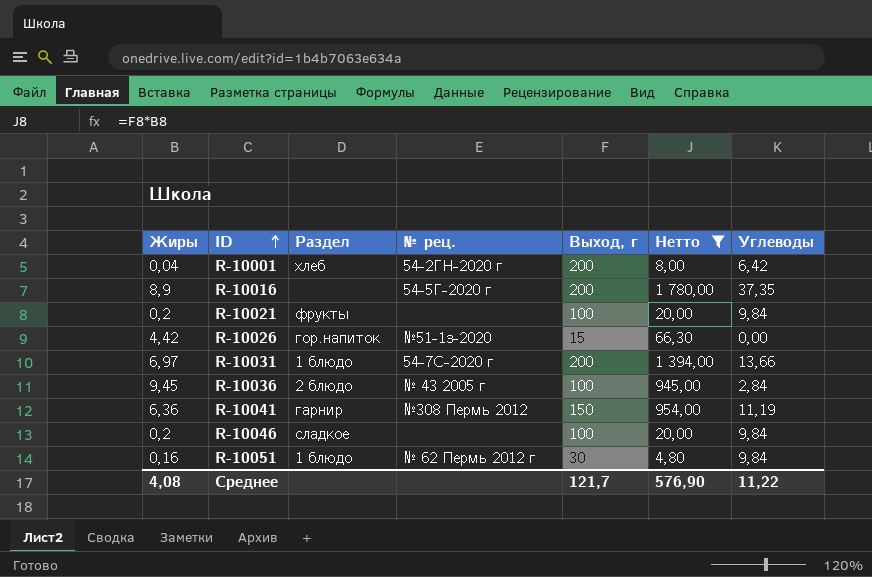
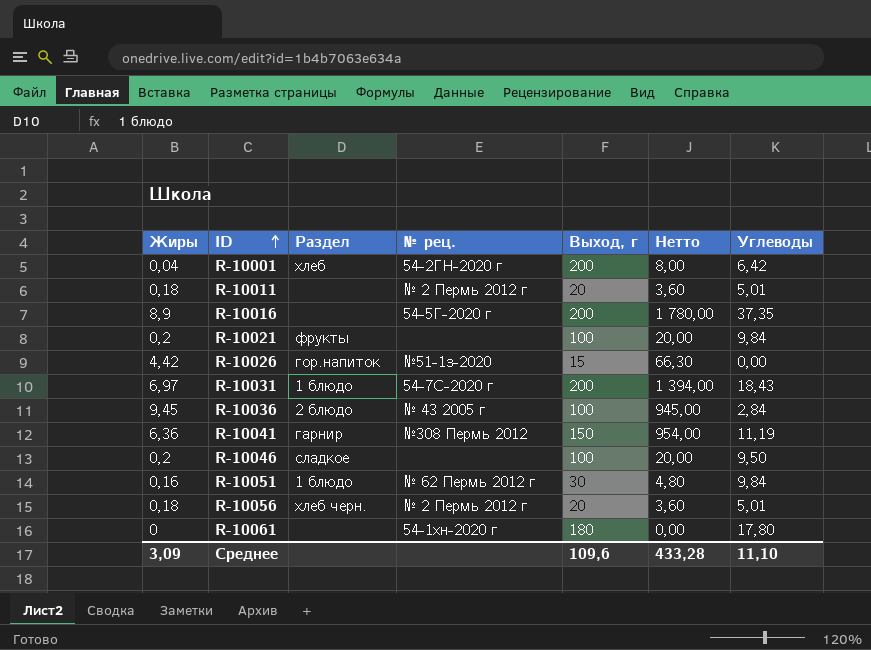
filter: Нетто >= 4,80 -> none
R-10031 | Углеводы: 13,66 -> 18,43
R-10046 | Углеводы: 9,84 -> 9,50
Среднее | Жиры: 4,08 -> 3,09
Среднее | Выход, г: 121,7 -> 109,6
Среднее | Нетто: 576,90 -> 433,28
Среднее | Углеводы: 11,22 -> 11,10

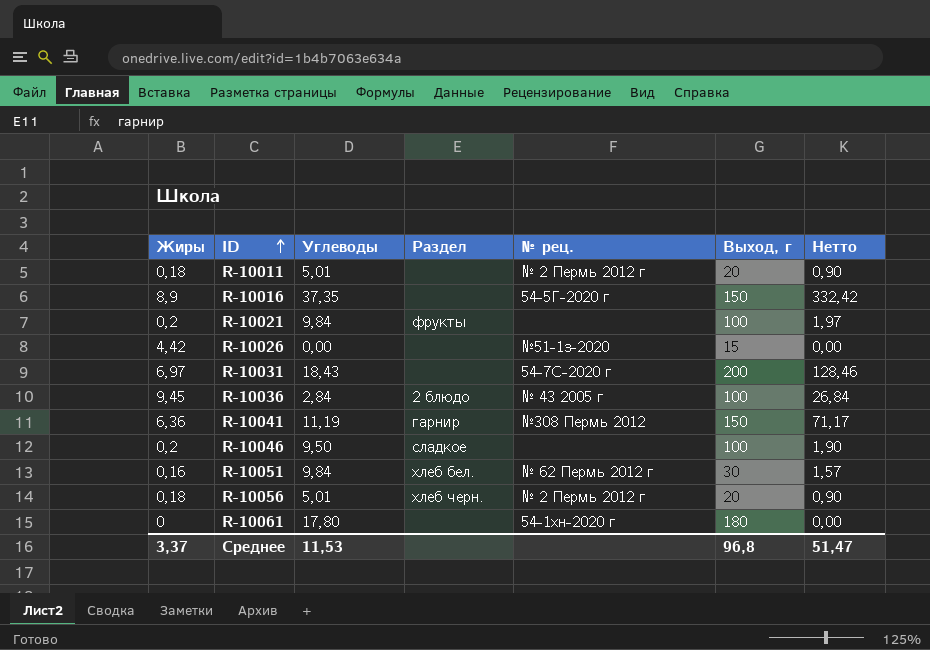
column Углеводы | position: 7 -> 3
column Нетто | formula: [Жиры] * [Выход, г] -> [Жиры] * [Углеводы]
row R-10001: 0,04 | хлеб | 54-2ГН-2020 г | 200 | 8,00 | 6,42 -> none
R-10016 | Выход, г: 200 -> 150
R-10026 | Раздел: гор.напиток -> none
R-10031 | Раздел: 1 блюдо -> none
R-10051 | Раздел: 1 блюдо -> хлеб бел.
Среднее | Жиры: 3,09 -> 3,37
Среднее | Углеводы: 11,10 -> 11,53
Среднее | Выход, г: 109,6 -> 96,8
Среднее | Нетто: 433,28 -> 51,47

